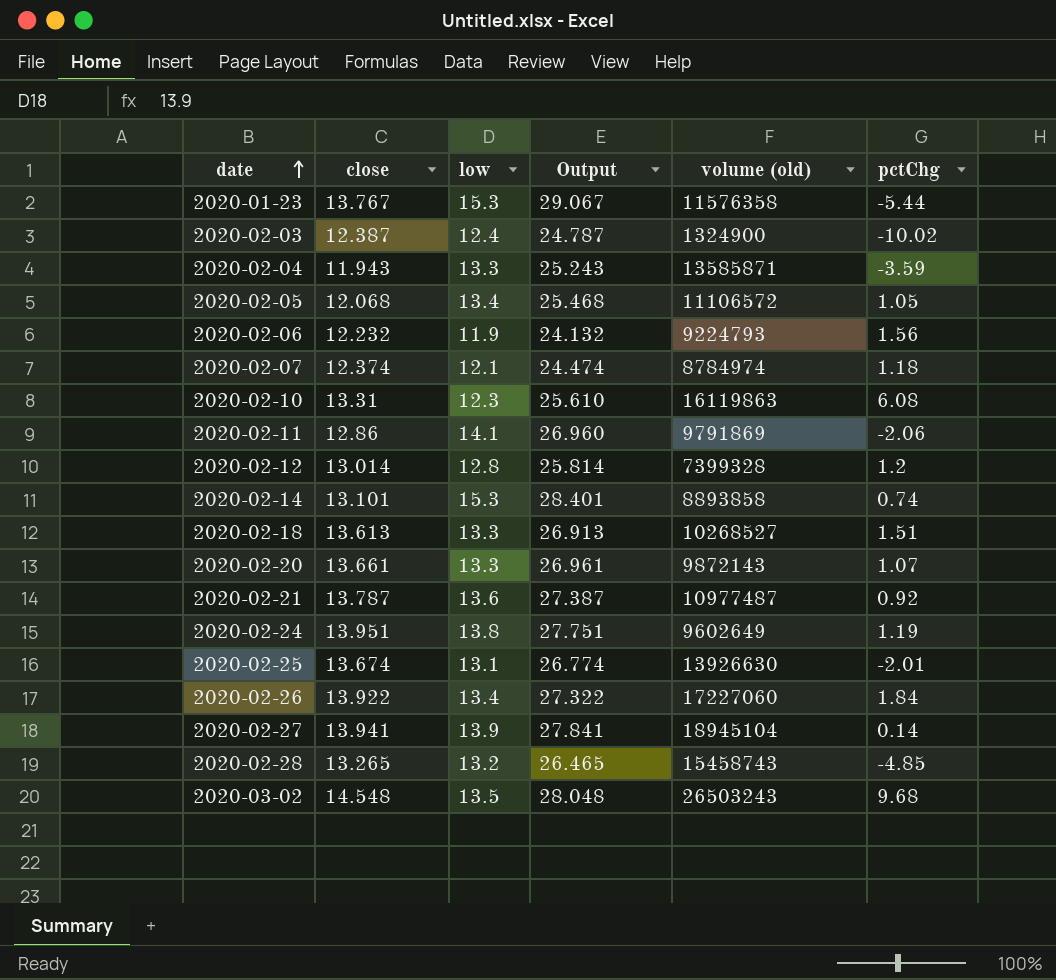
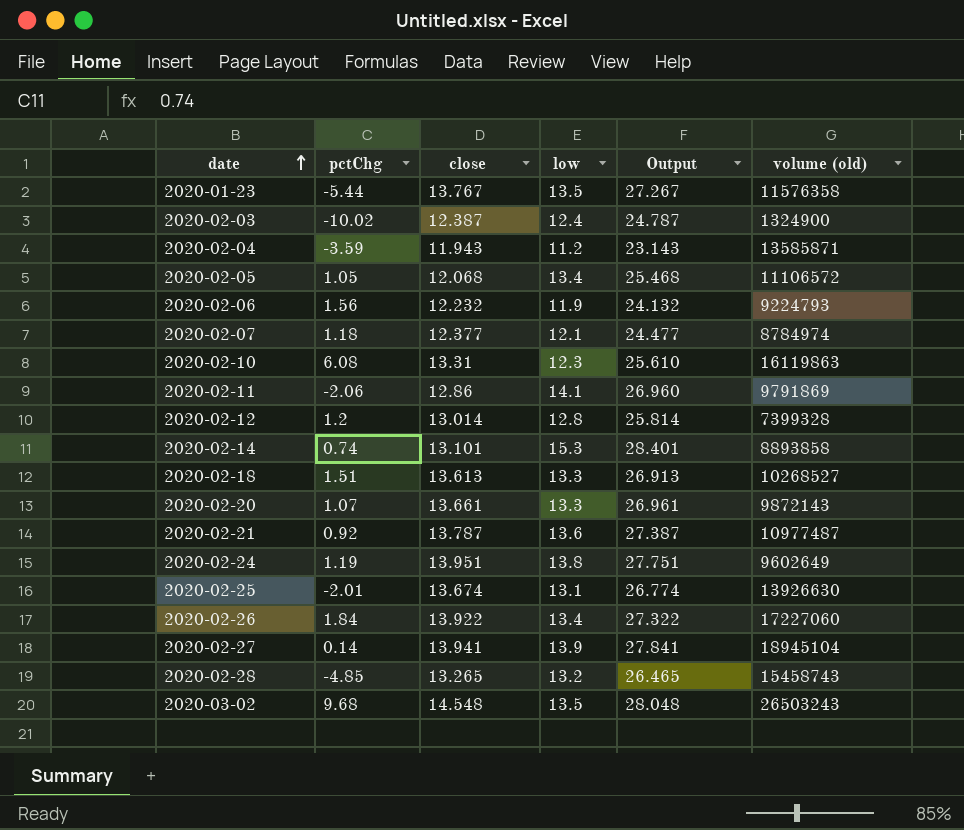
column pctChg | position: 6 -> 2
2020-01-23 | low: 15.3 -> 13.5
2020-01-23 | Output: 29.067 -> 27.267
2020-02-04 | low: 13.3 -> 11.2
2020-02-04 | Output: 25.243 -> 23.143
2020-02-07 | close: 12.374 -> 12.377
2020-02-07 | Output: 24.474 -> 24.477

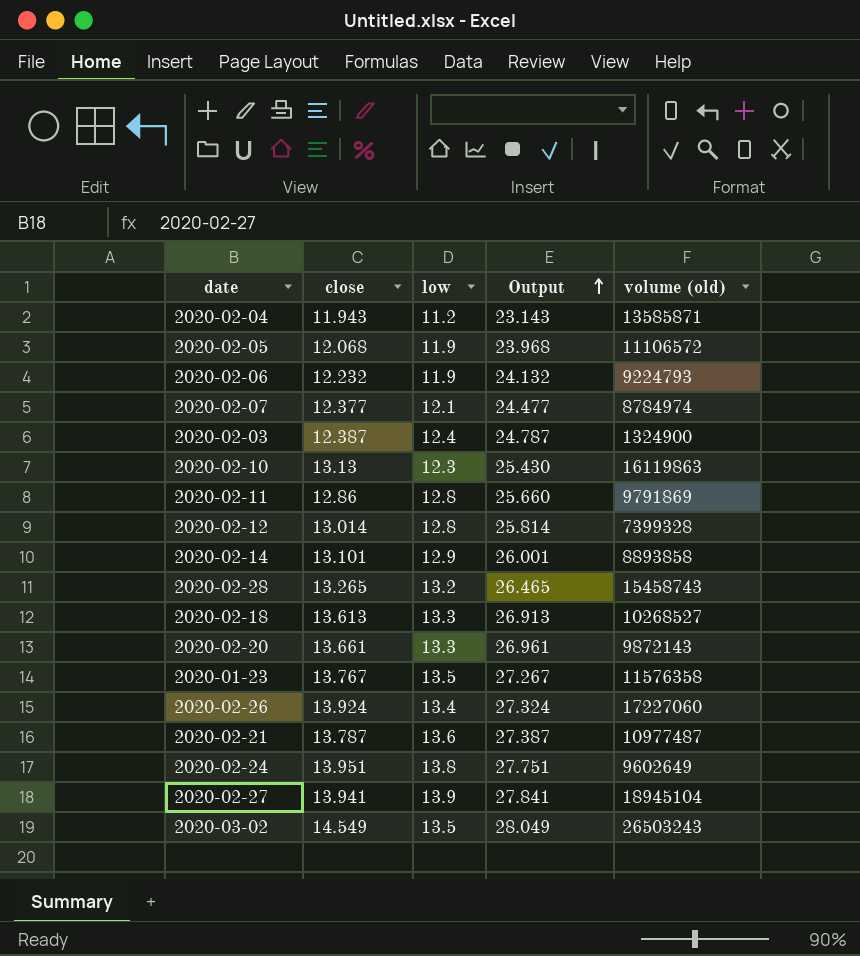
row order: date ascending -> Output ascending
column pctChg | position: 2 -> none
row 2020-02-25: -2.01 | 13.674 | 13.1 | 26.774 | 13926630 -> none
2020-02-05 | low: 13.4 -> 11.9
2020-02-05 | Output: 25.468 -> 23.968
2020-02-10 | close: 13.31 -> 13.13
2020-02-10 | Output: 25.610 -> 25.430
2020-02-11 | low: 14.1 -> 12.8
2020-02-11 | Output: 26.960 -> 25.660
2020-02-14 | low: 15.3 -> 12.9
2020-02-14 | Output: 28.401 -> 26.001
2020-02-26 | close: 13.922 -> 13.924
2020-02-26 | Output: 27.322 -> 27.324
2020-03-02 | close: 14.548 -> 14.549
2020-03-02 | Output: 28.048 -> 28.049

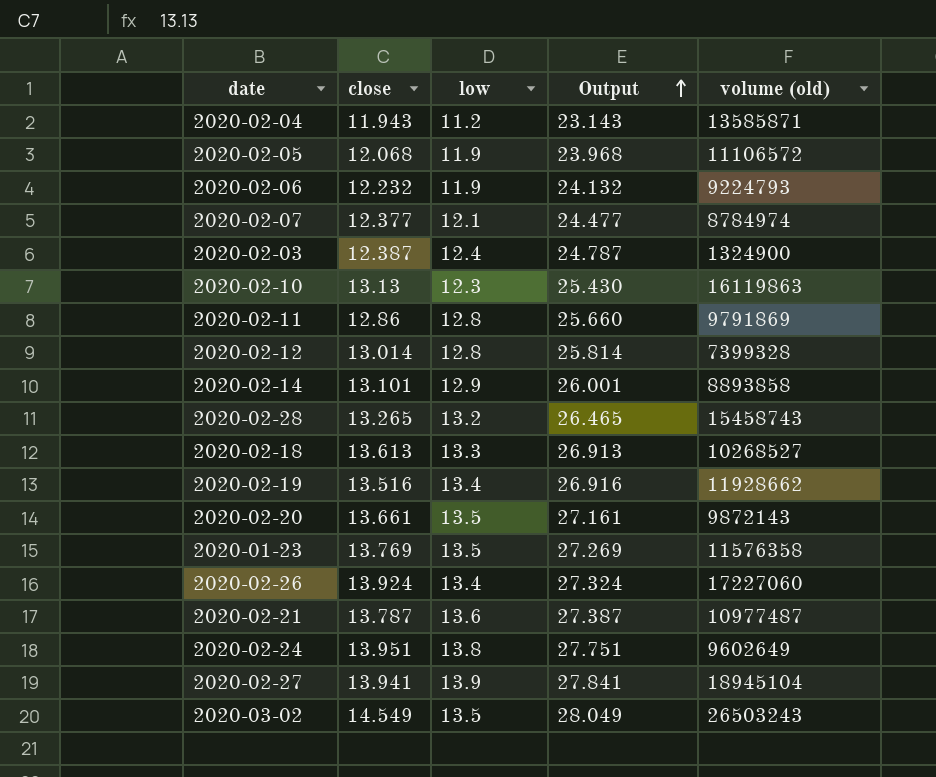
row 2020-02-19: none -> 13.516 | 13.4 | 26.916 | 11928662
2020-02-20 | low: 13.3 -> 13.5
2020-02-20 | Output: 26.961 -> 27.161
2020-01-23 | close: 13.767 -> 13.769
2020-01-23 | Output: 27.267 -> 27.269

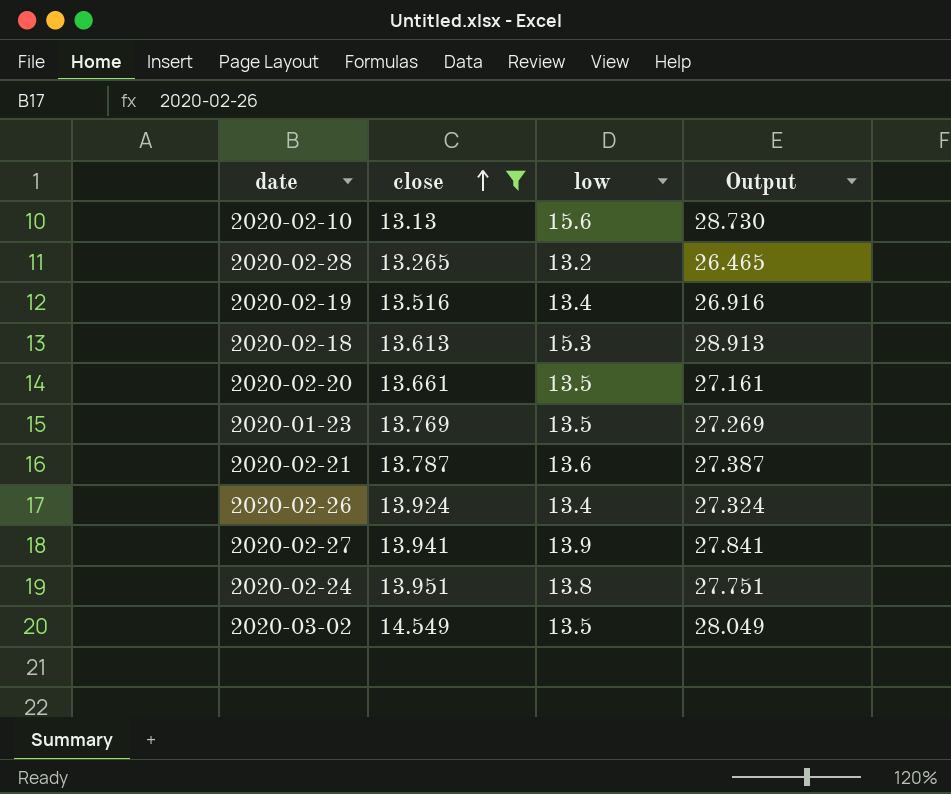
filter: none -> close >= 13.13
row order: Output ascending -> close ascending
column volume (old) | position: 5 -> none
2020-02-10 | low: 12.3 -> 15.6
2020-02-10 | Output: 25.430 -> 28.730
2020-02-18 | low: 13.3 -> 15.3
2020-02-18 | Output: 26.913 -> 28.913

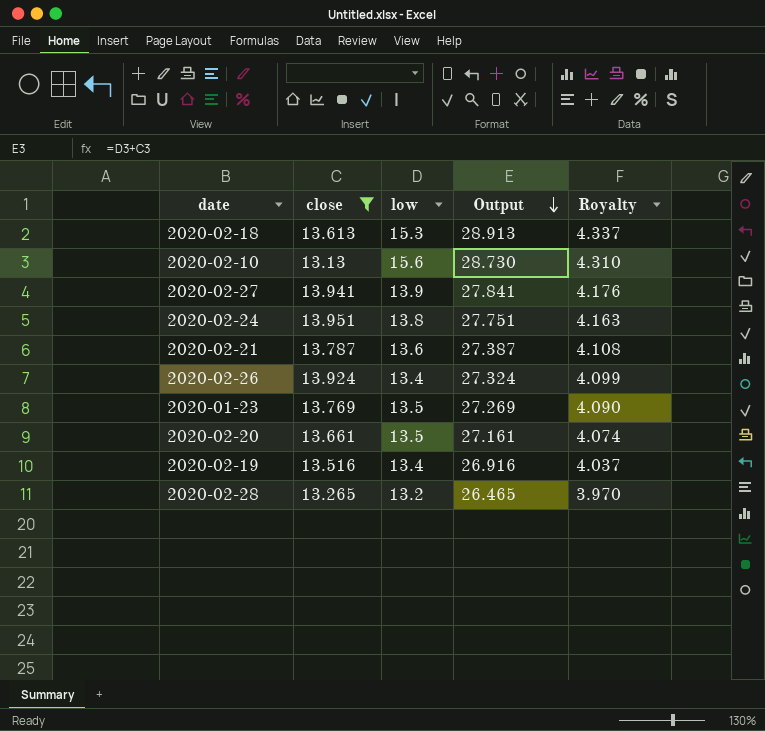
row order: close ascending -> Output descending
column Royalty | formula: none -> [Output] * 0.15
row 2020-03-02: 14.549 | 13.5 | 28.049 -> none

